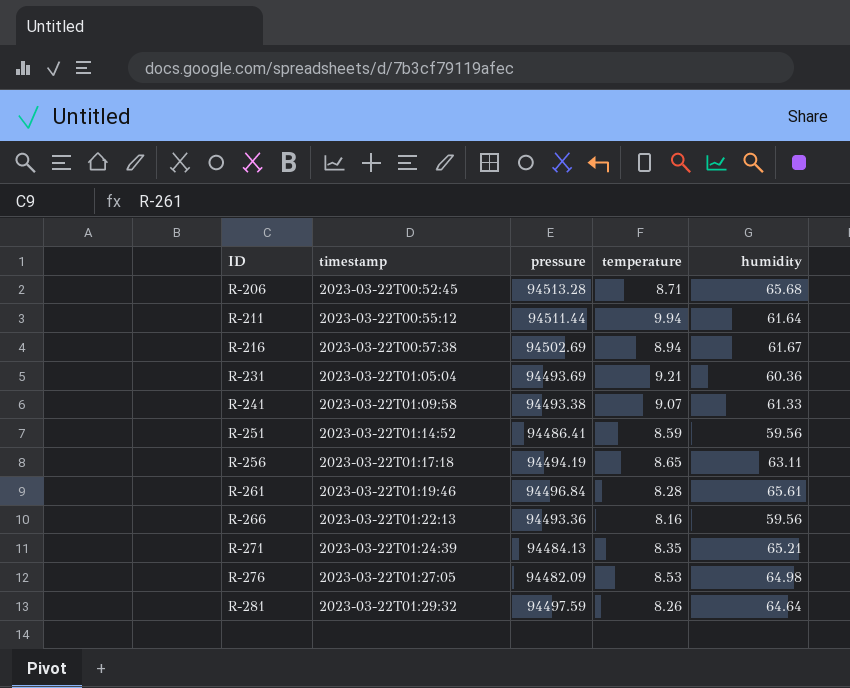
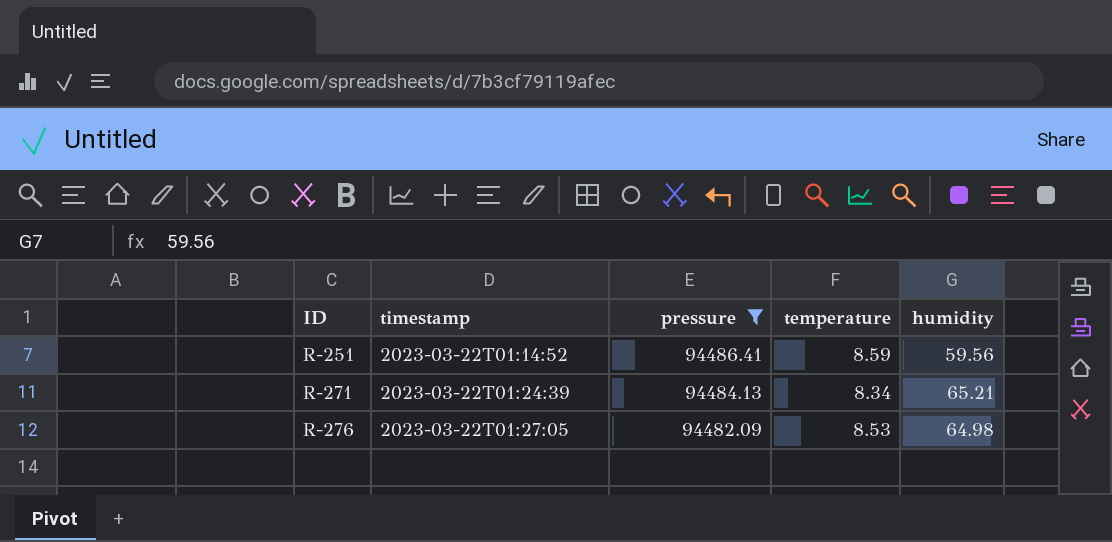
filter: none -> pressure <= 94486.41
R-271 | temperature: 8.35 -> 8.34

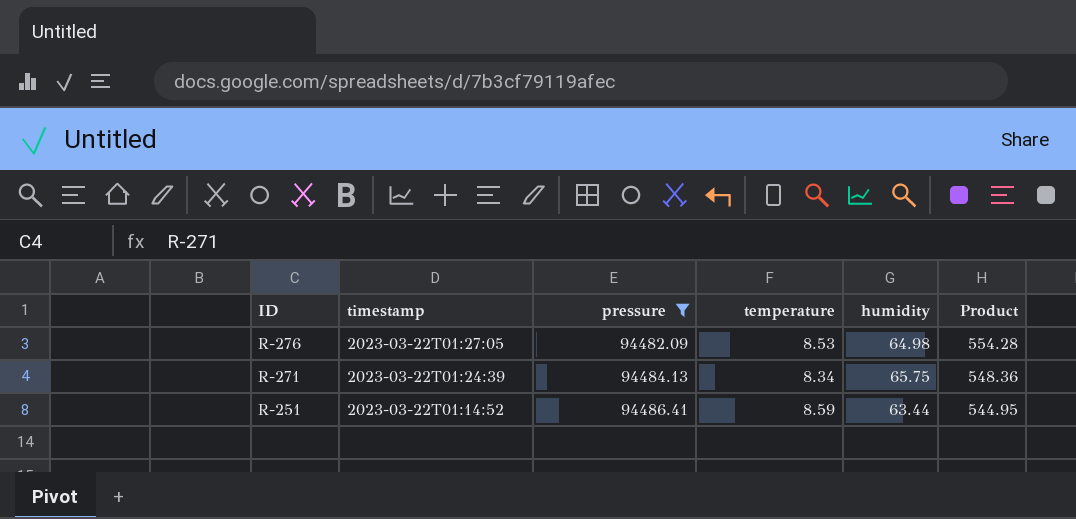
row order: ID ascending -> ID descending
column Product | formula: none -> [temperature] * [humidity]
R-271 | humidity: 65.21 -> 65.75
R-251 | humidity: 59.56 -> 63.44

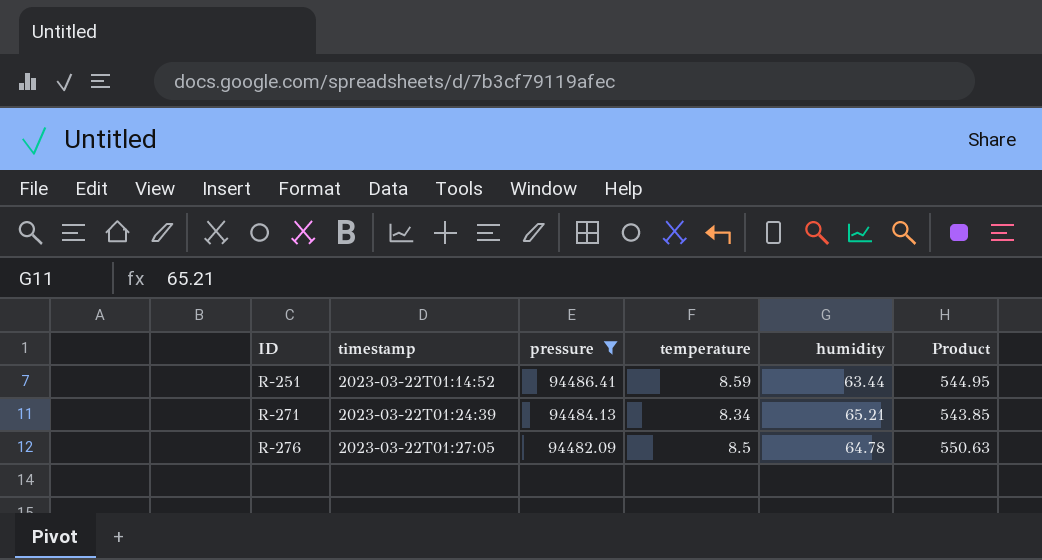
row order: ID descending -> ID ascending
R-271 | humidity: 65.75 -> 65.21
R-271 | Product: 548.36 -> 543.85
R-276 | temperature: 8.53 -> 8.5
R-276 | humidity: 64.98 -> 64.78
R-276 | Product: 554.28 -> 550.63

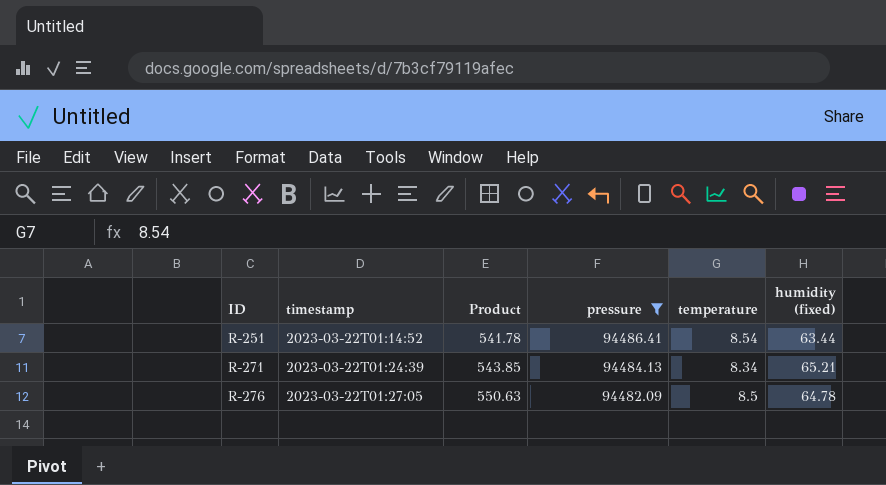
column Product | position: 6 -> 3
column name: humidity -> humidity (fixed)
R-251 | Product: 544.95 -> 541.78
R-251 | temperature: 8.59 -> 8.54

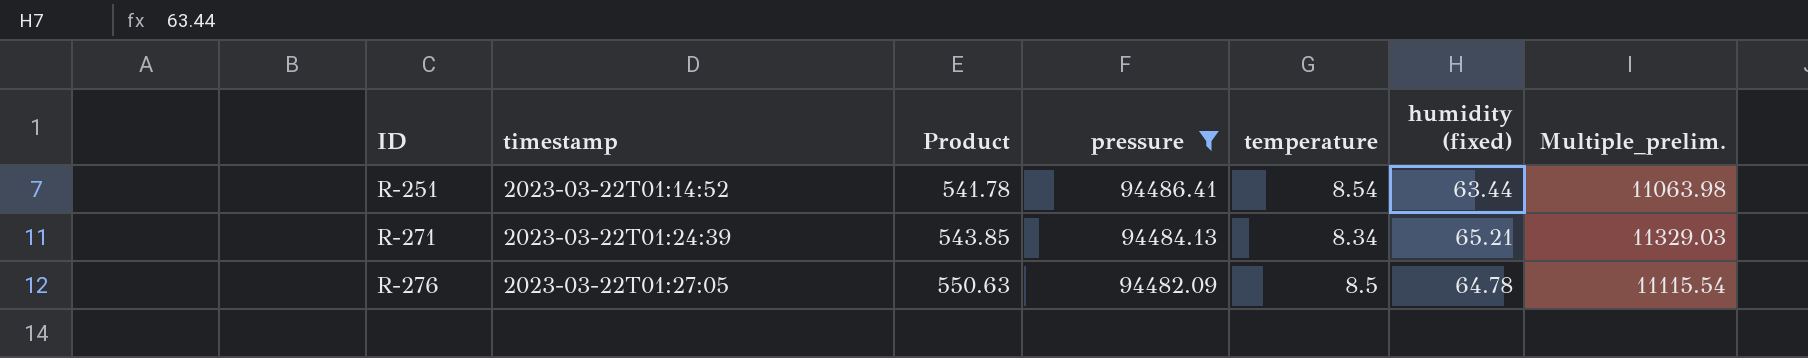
column Multiple_prelim. | formula: none -> [pressure] / [temperature]

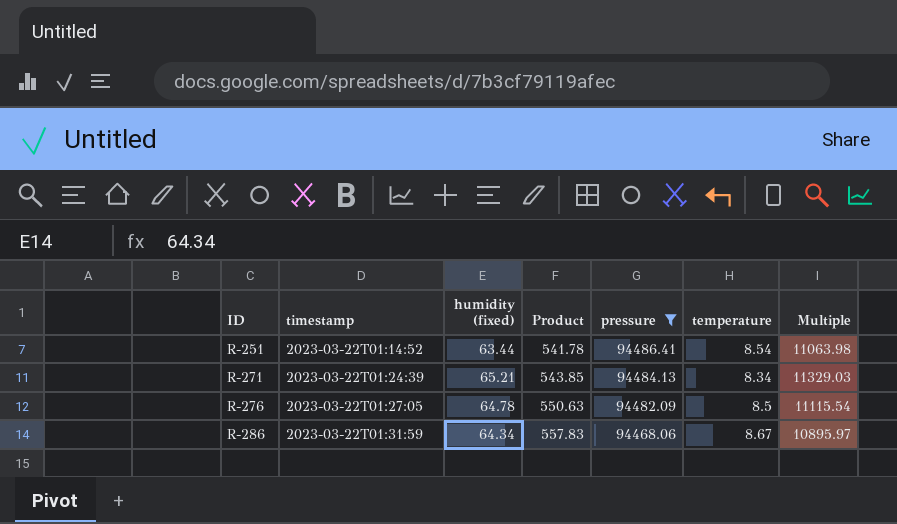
column humidity (fixed) | position: 6 -> 3
column name: Multiple_prelim. -> Multiple
row R-286: none -> 2023-03-22T01:31:59 | 64.34 | 557.83 | 94468.06 | 8.67 | 10895.97

